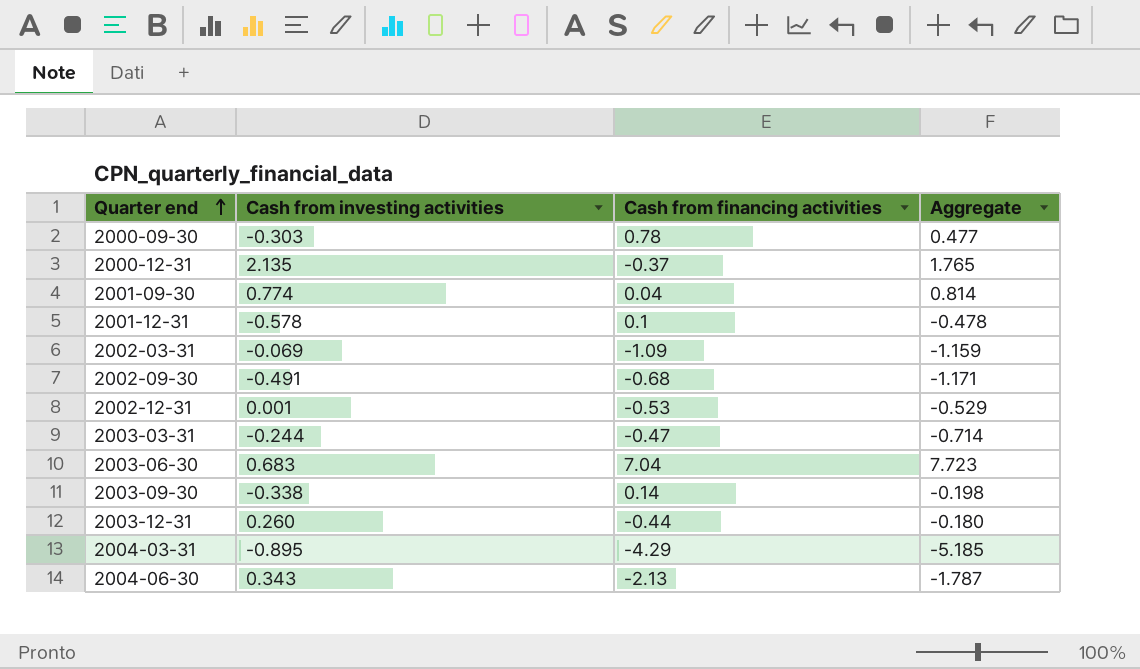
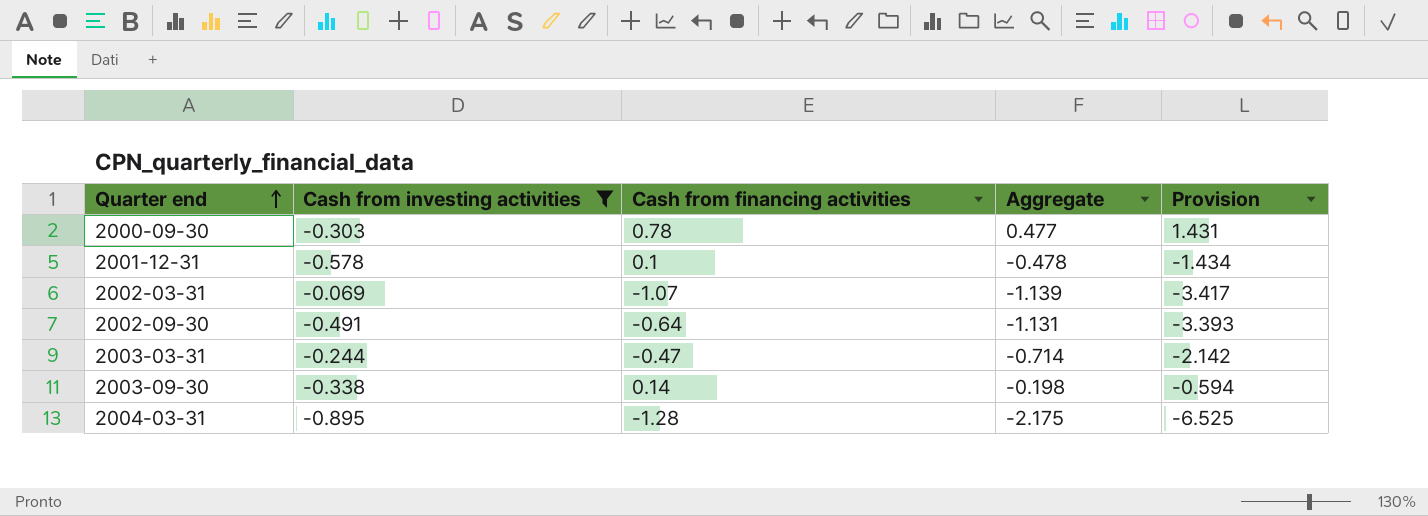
filter: none -> Cash from investing activities <= -0.069
column Provision | formula: none -> [Aggregate] * 3
2002-03-31 | Cash from financing activities: -1.09 -> -1.07
2002-03-31 | Aggregate: -1.159 -> -1.139
2002-09-30 | Cash from financing activities: -0.68 -> -0.64
2002-09-30 | Aggregate: -1.171 -> -1.131
2004-03-31 | Cash from financing activities: -4.29 -> -1.28
2004-03-31 | Aggregate: -5.185 -> -2.175

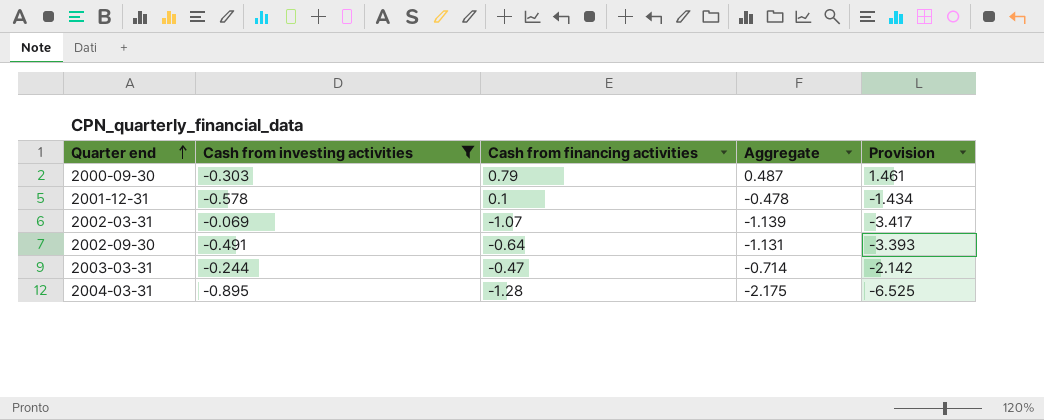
row 2003-09-30: -0.338 | 0.14 | -0.198 | -0.594 -> none
2000-09-30 | Cash from financing activities: 0.78 -> 0.79
2000-09-30 | Aggregate: 0.477 -> 0.487
2000-09-30 | Provision: 1.431 -> 1.461

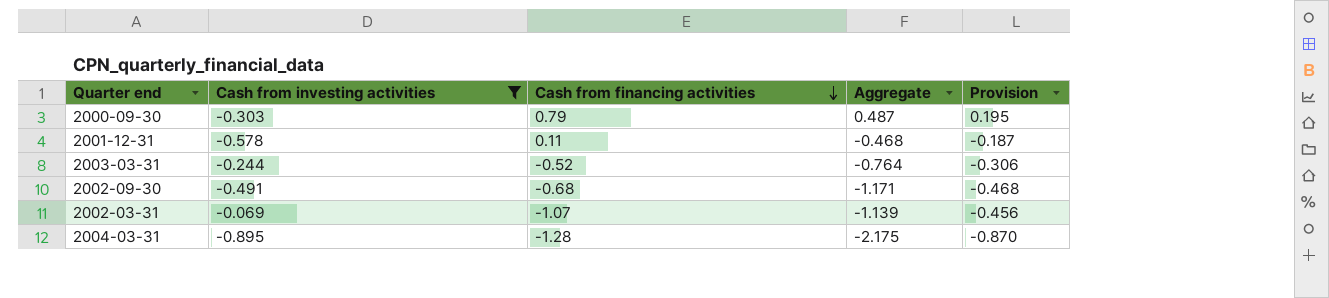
row order: Quarter end ascending -> Cash from financing activities descending
column Provision | formula: [Aggregate] * 3 -> [Aggregate] * 0.4
2001-12-31 | Cash from financing activities: 0.1 -> 0.11
2001-12-31 | Aggregate: -0.478 -> -0.468
2003-03-31 | Cash from financing activities: -0.47 -> -0.52
2003-03-31 | Aggregate: -0.714 -> -0.764
2002-09-30 | Cash from financing activities: -0.64 -> -0.68
2002-09-30 | Aggregate: -1.131 -> -1.171

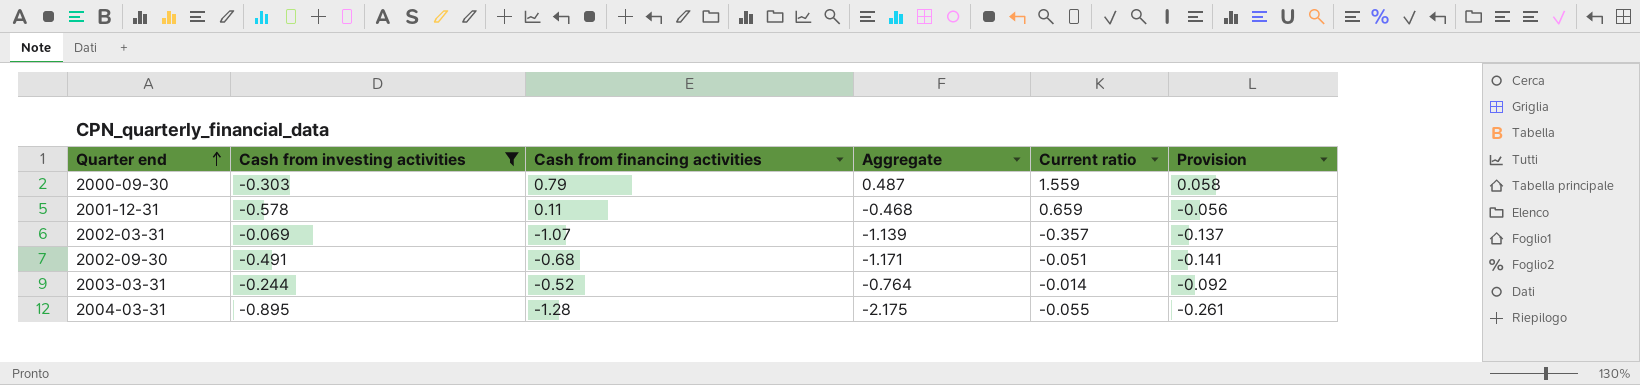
row order: Cash from financing activities descending -> Quarter end ascending
column Current ratio | position: none -> 5
column Provision | formula: [Aggregate] * 0.4 -> [Aggregate] * 0.12

